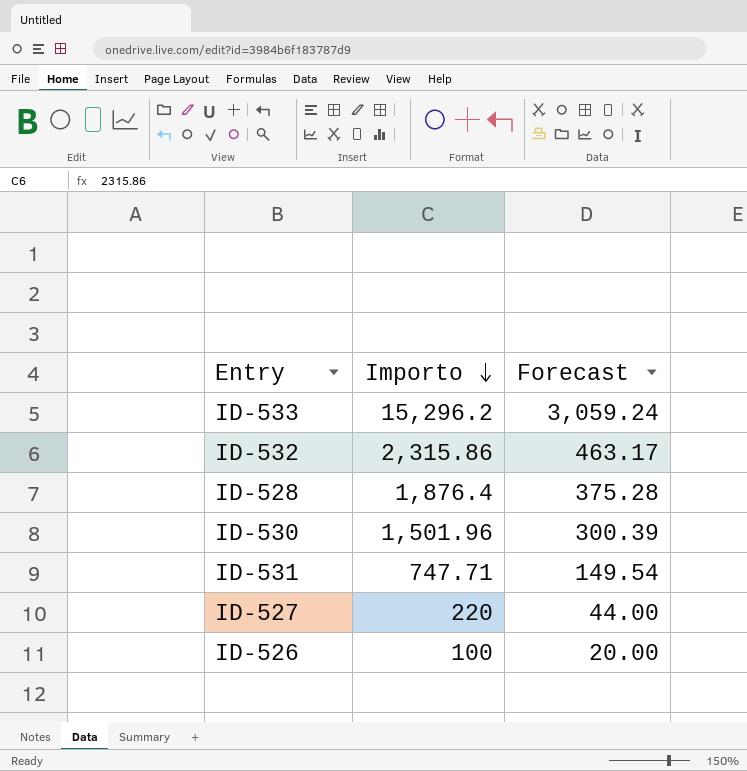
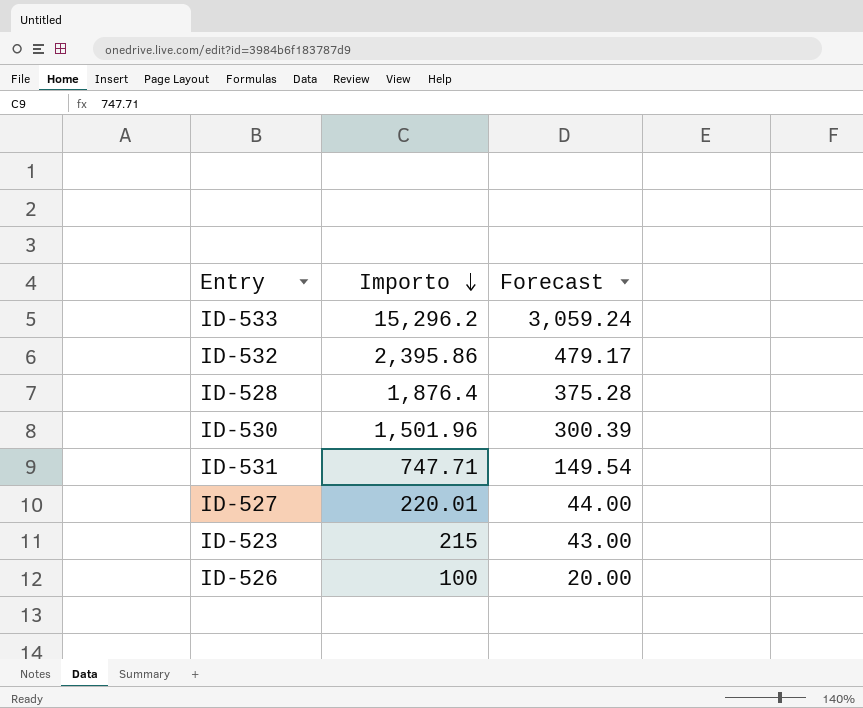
ID-532 | Importo: 2,315.86 -> 2,395.86
ID-532 | Forecast: 463.17 -> 479.17
ID-527 | Importo: 220 -> 220.01
row ID-523: none -> 215 | 43.00

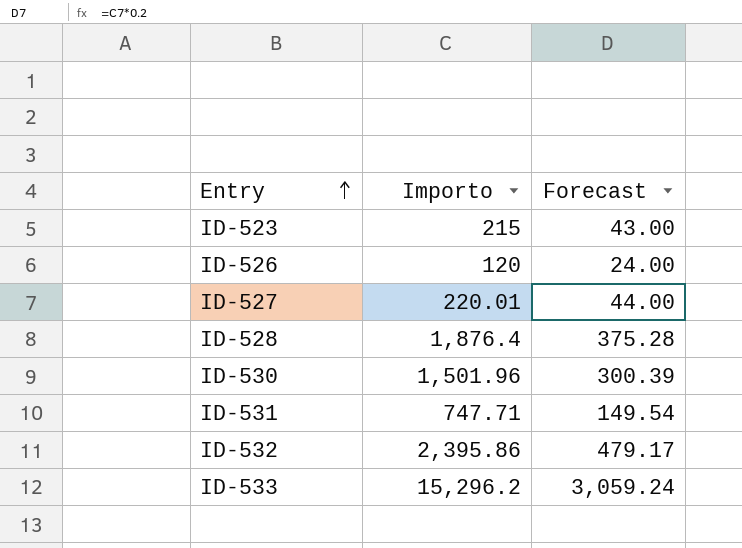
row order: Importo descending -> Entry ascending
ID-526 | Importo: 100 -> 120
ID-526 | Forecast: 20.00 -> 24.00

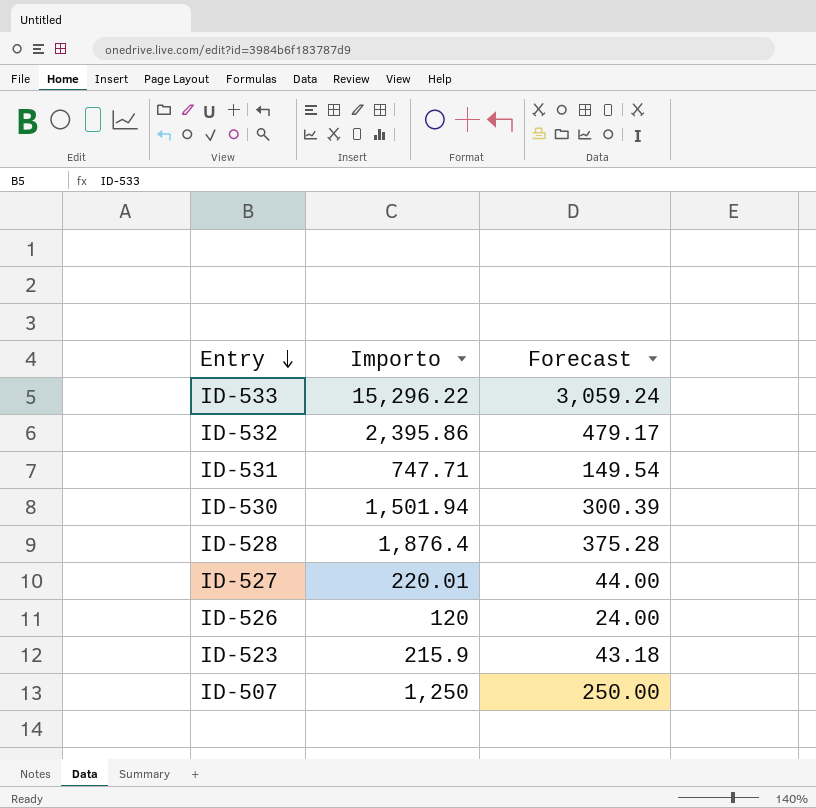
row order: Entry ascending -> Entry descending
ID-533 | Importo: 15,296.2 -> 15,296.22
ID-530 | Importo: 1,501.96 -> 1,501.94
ID-523 | Importo: 215 -> 215.9
ID-523 | Forecast: 43.00 -> 43.18
row ID-507: none -> 1,250 | 250.00

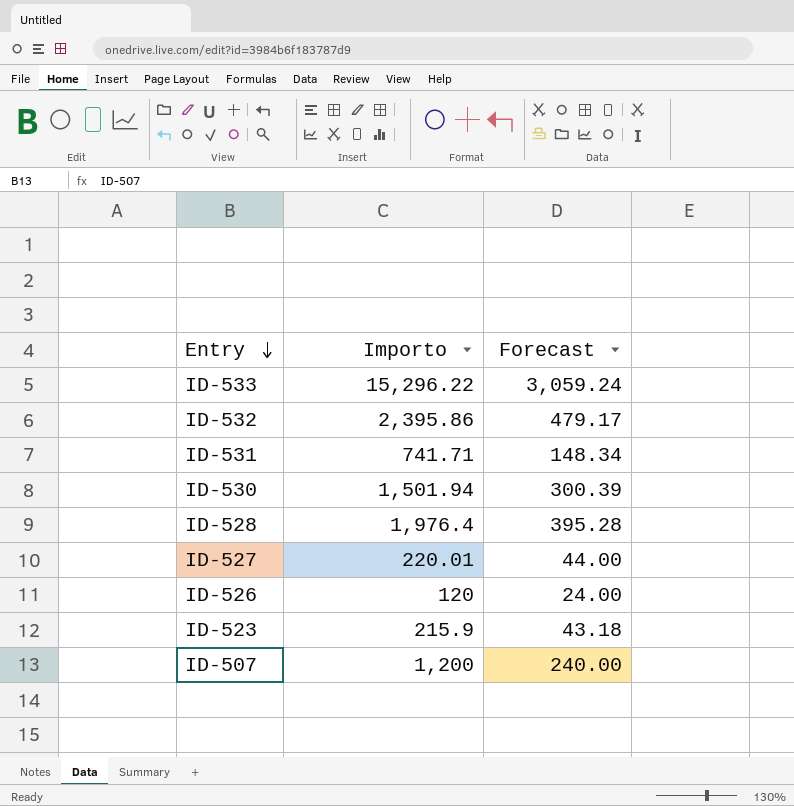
ID-531 | Importo: 747.71 -> 741.71
ID-531 | Forecast: 149.54 -> 148.34
ID-528 | Importo: 1,876.4 -> 1,976.4
ID-528 | Forecast: 375.28 -> 395.28
ID-507 | Importo: 1,250 -> 1,200
ID-507 | Forecast: 250.00 -> 240.00

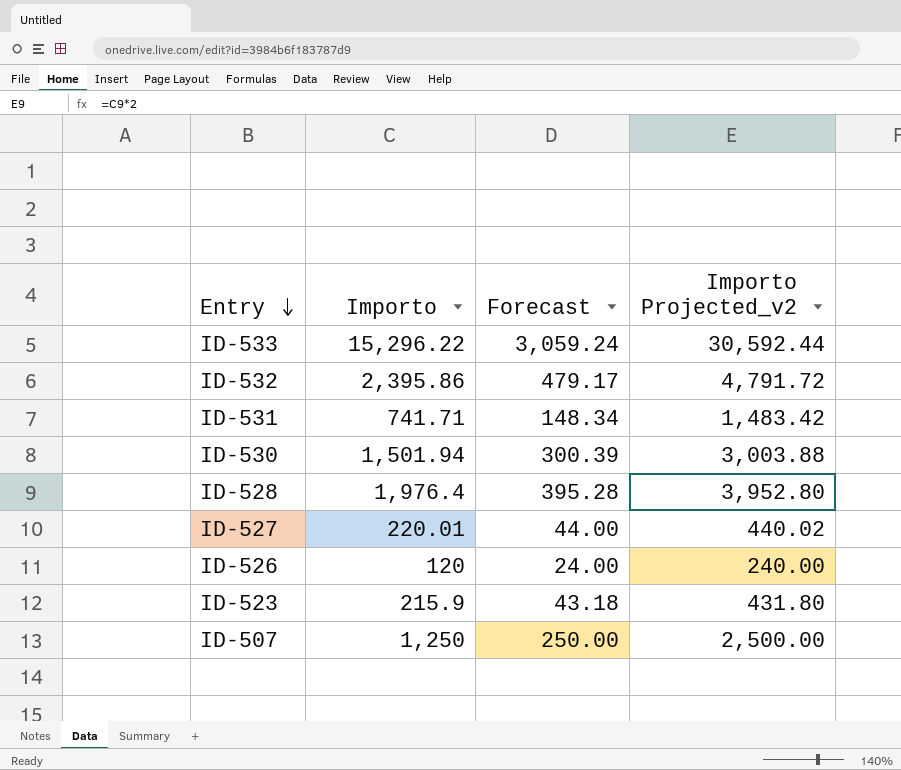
column Importo Projected_v2 | formula: none -> [Importo] * 2
ID-507 | Importo: 1,200 -> 1,250
ID-507 | Forecast: 240.00 -> 250.00

